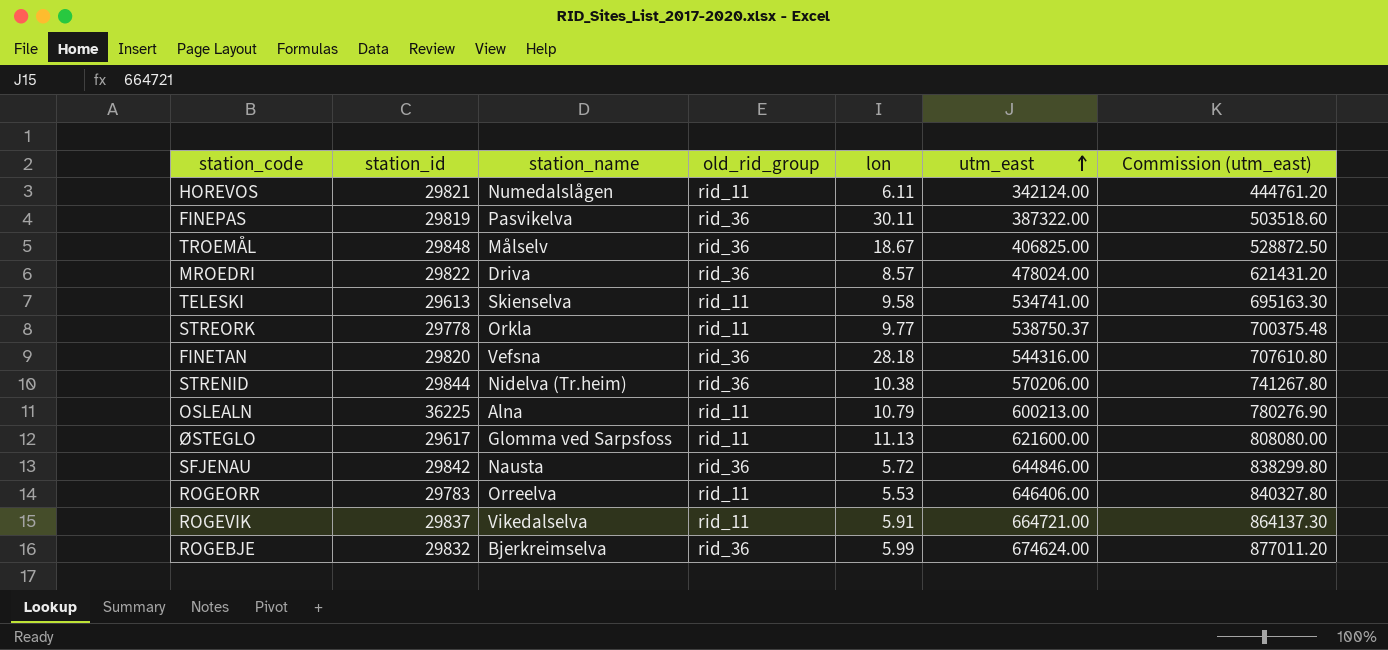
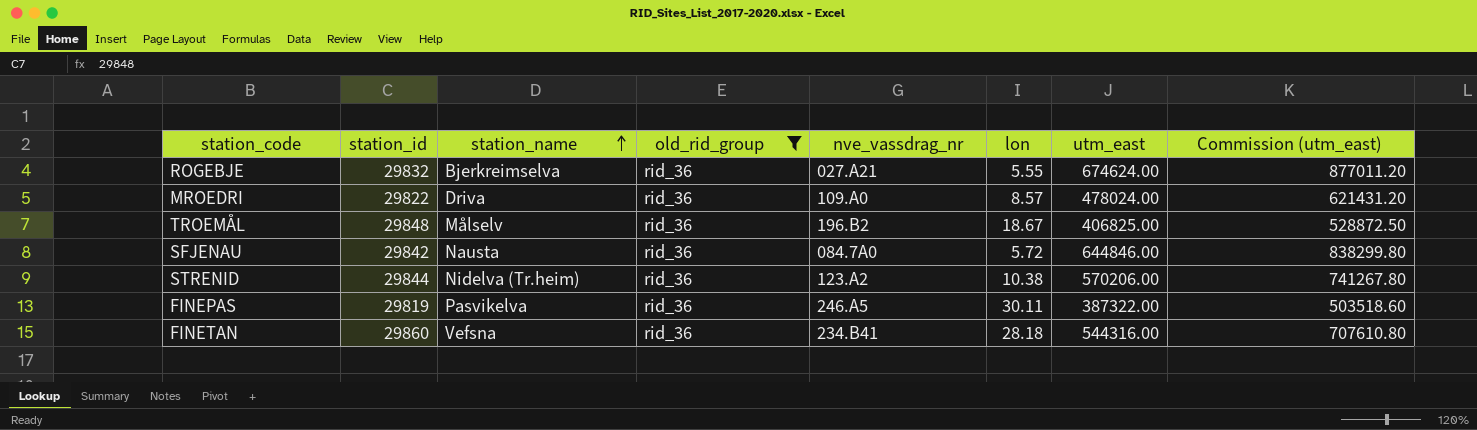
filter: none -> old_rid_group = rid_36
row order: utm_east ascending -> station_name ascending
column nve_vassdrag_nr | position: none -> 5
ROGEBJE | lon: 5.99 -> 5.55
FINETAN | station_id: 29820 -> 29860

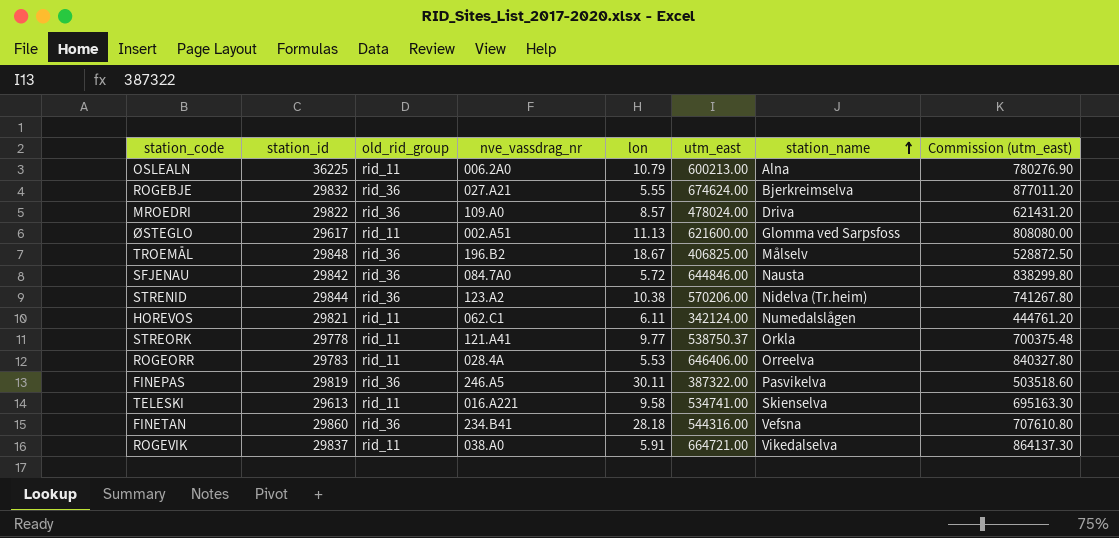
filter: old_rid_group = rid_36 -> none
column station_name | position: 3 -> 7

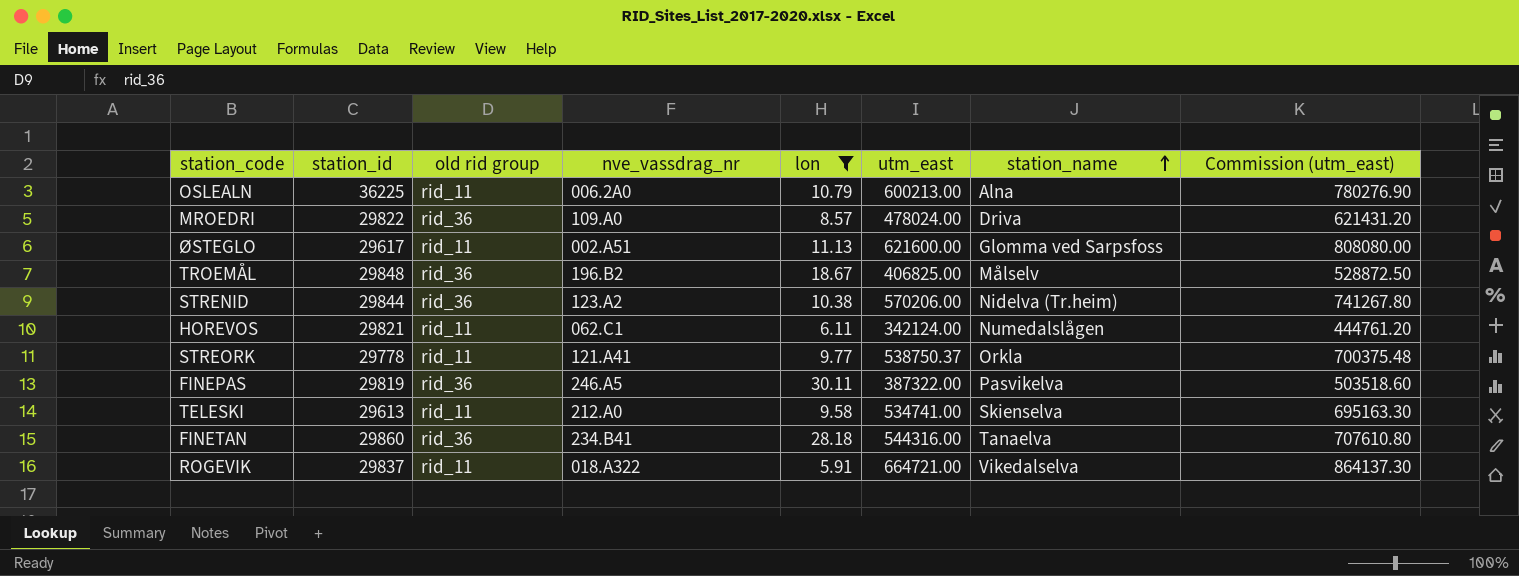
filter: none -> lon >= 5.91
column name: old_rid_group -> old rid group
TELESKI | nve_vassdrag_nr: 016.A221 -> 212.A0
FINETAN | station_name: Vefsna -> Tanaelva
ROGEVIK | nve_vassdrag_nr: 038.A0 -> 018.A322

